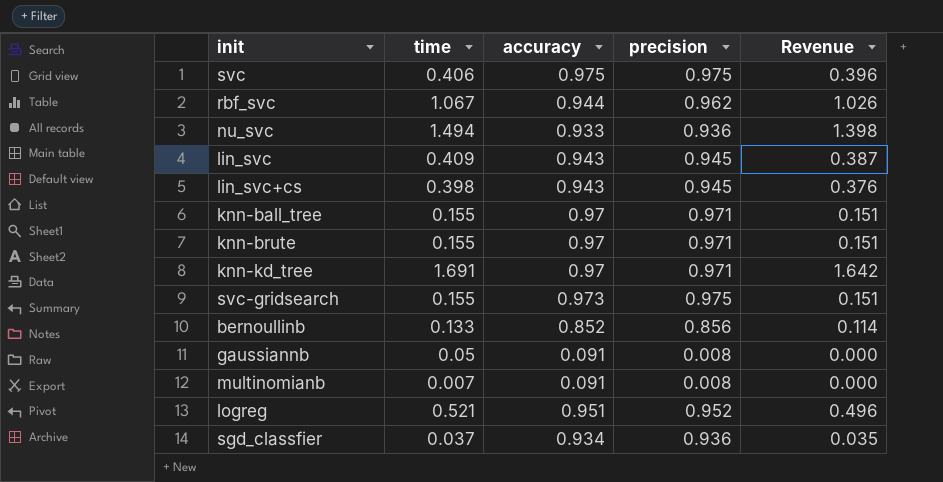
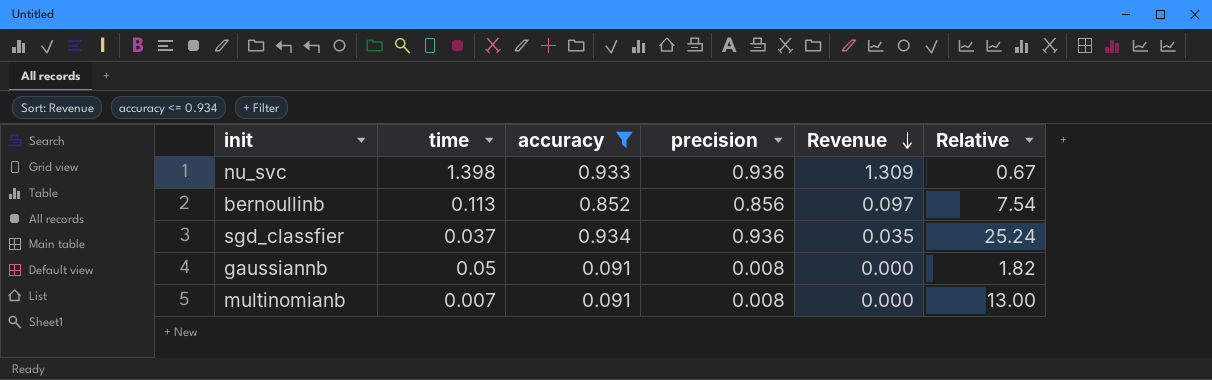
filter: none -> accuracy <= 0.934
row order: none -> Revenue descending
column Relative | formula: none -> [accuracy] / [time]
nu_svc | time: 1.494 -> 1.398
nu_svc | Revenue: 1.398 -> 1.309
bernoullinb | time: 0.133 -> 0.113
bernoullinb | Revenue: 0.114 -> 0.097

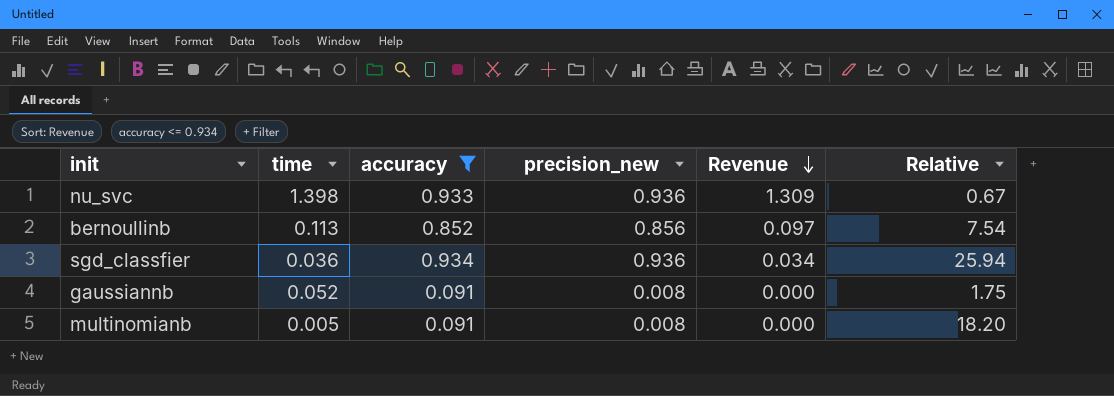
column name: precision -> precision_new
sgd_classfier | time: 0.037 -> 0.036
sgd_classfier | Revenue: 0.035 -> 0.034
sgd_classfier | Relative: 25.24 -> 25.94
gaussiannb | time: 0.05 -> 0.052
gaussiannb | Relative: 1.82 -> 1.75
multinomianb | time: 0.007 -> 0.005
multinomianb | Relative: 13.00 -> 18.20

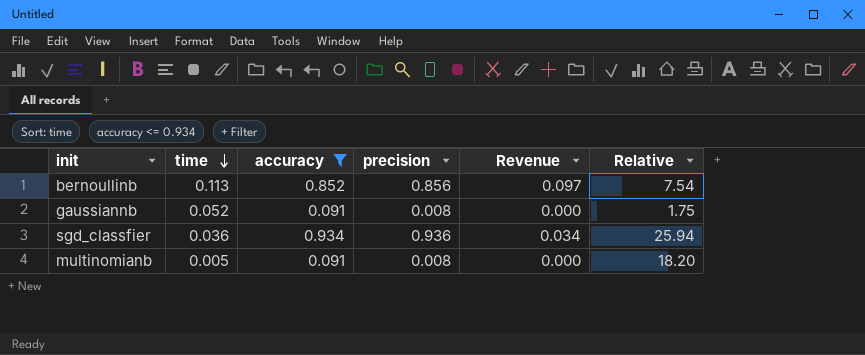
row order: Revenue descending -> time descending
column name: precision_new -> precision
row nu_svc: 1.398 | 0.933 | 0.936 | 1.309 | 0.67 -> none

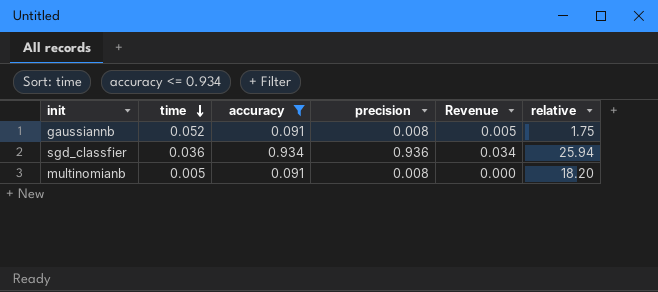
column Revenue | formula: [time] * [precision] -> [time] * [accuracy]
column name: Relative -> relative
row bernoullinb: 0.113 | 0.852 | 0.856 | 0.097 | 7.54 -> none

